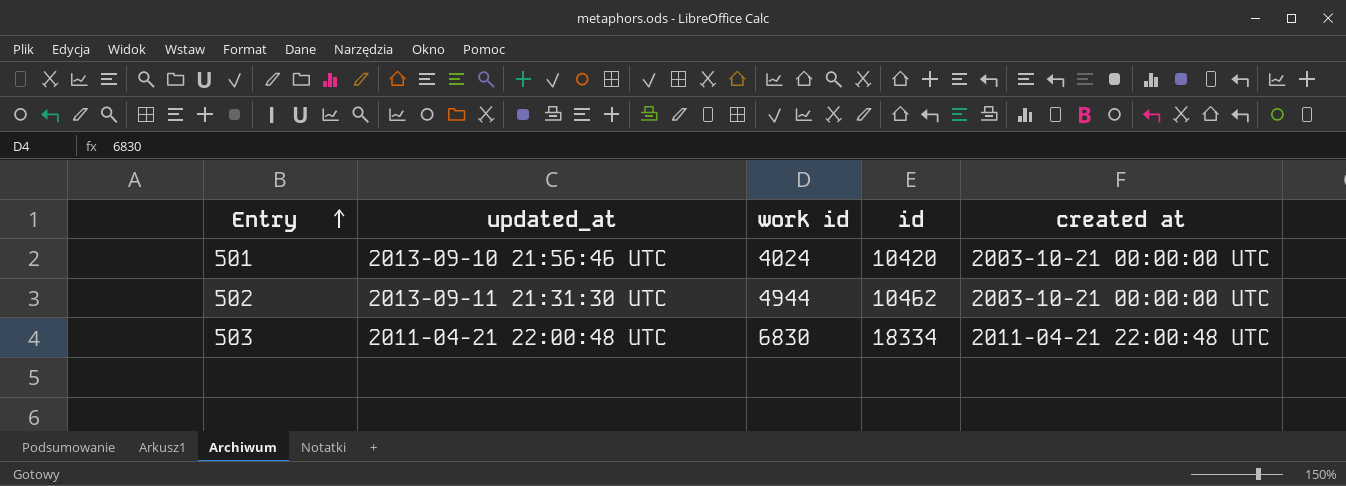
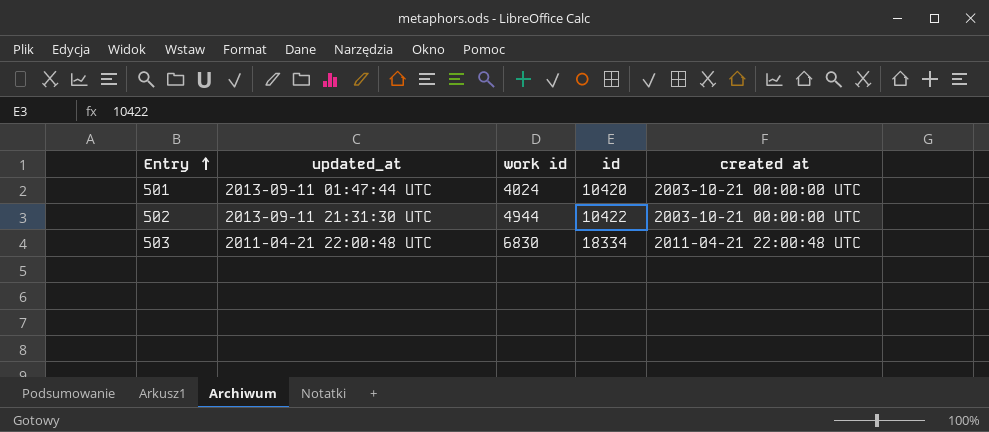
501 | updated_at: 2013-09-10 21:56:46 UTC -> 2013-09-11 01:47:44 UTC
502 | id: 10462 -> 10422

